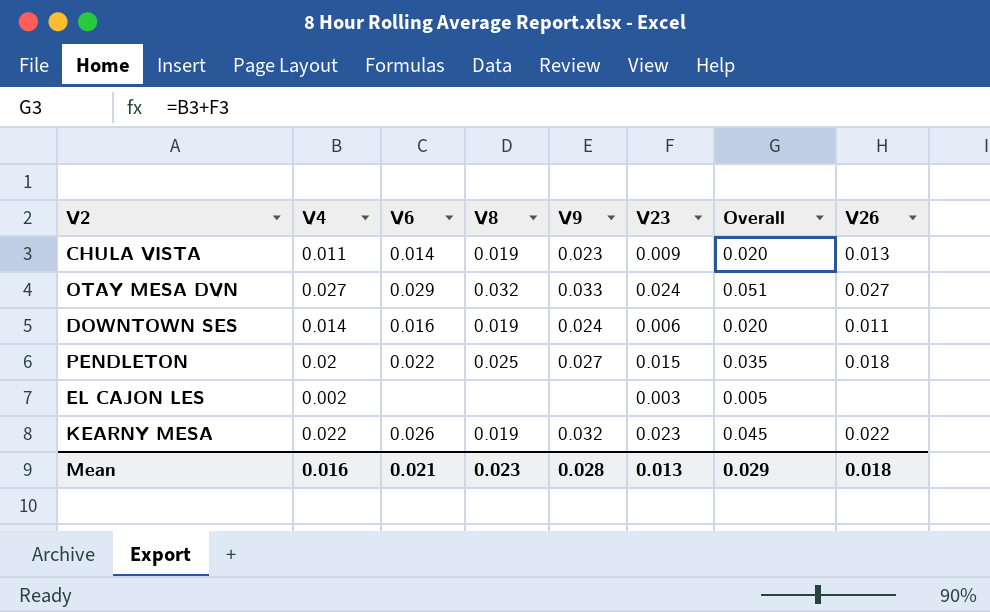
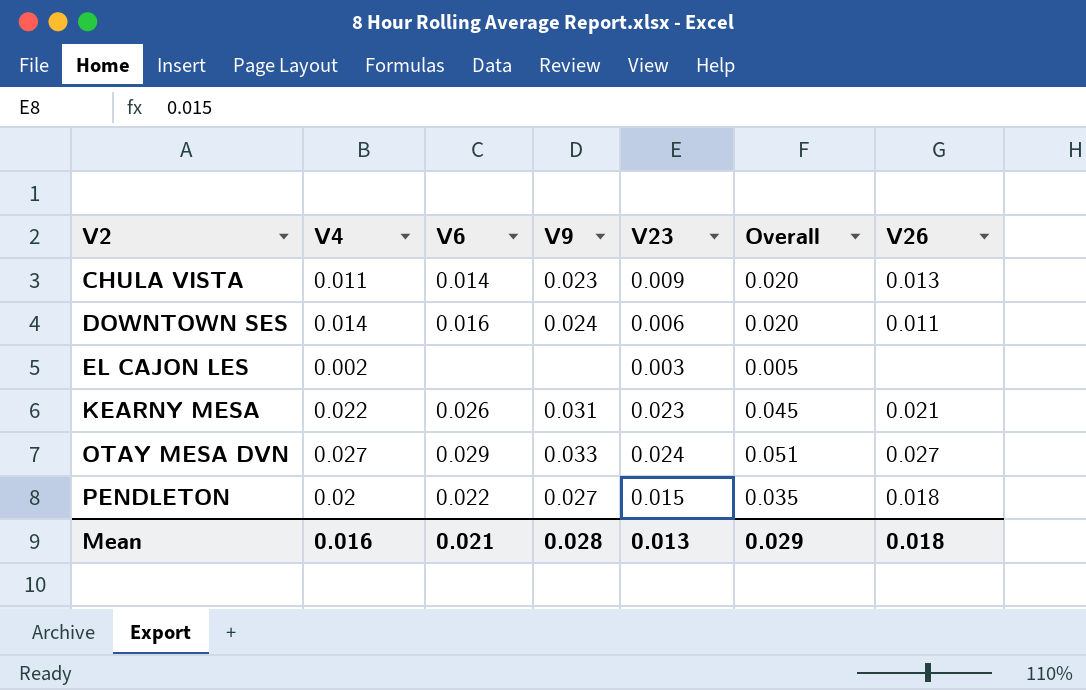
row order: none -> V2 ascending
column V8 | position: 4 -> none
KEARNY MESA | V9: 0.032 -> 0.031
KEARNY MESA | V26: 0.022 -> 0.021

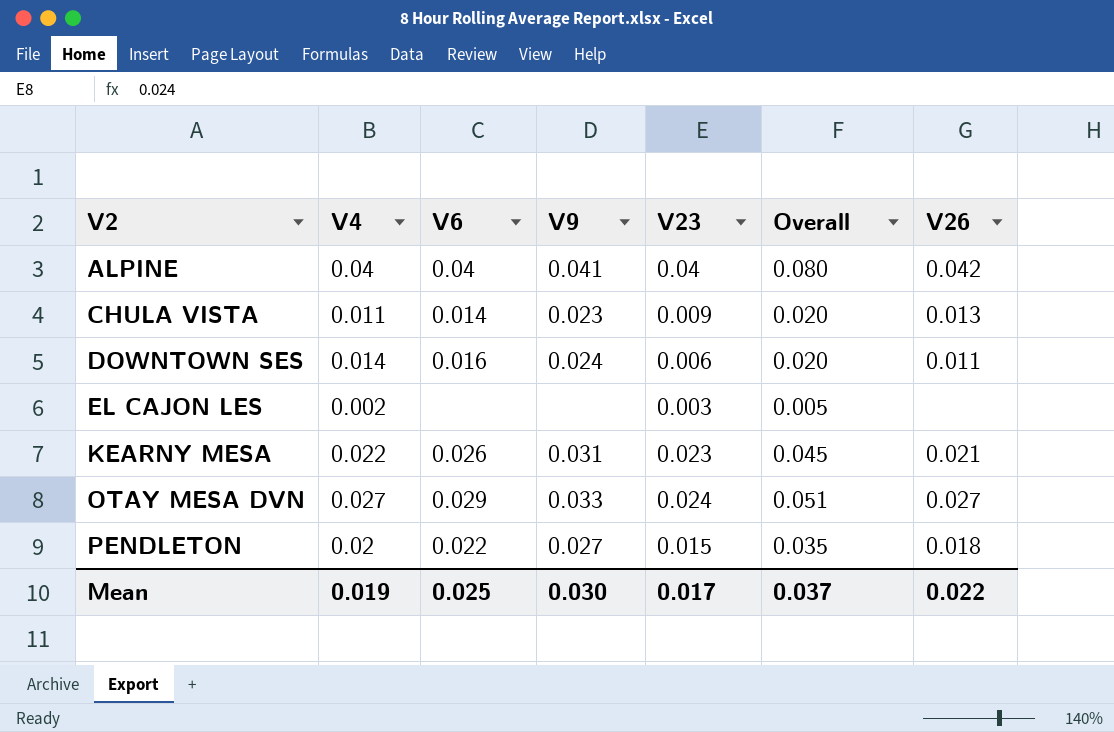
row ALPINE: none -> 0.04 | 0.04 | 0.041 | 0.04 | 0.080 | 0.042
Mean | V4: 0.016 -> 0.019
Mean | V6: 0.021 -> 0.025
Mean | V9: 0.028 -> 0.030
Mean | V23: 0.013 -> 0.017
Mean | Overall: 0.029 -> 0.037
Mean | V26: 0.018 -> 0.022

